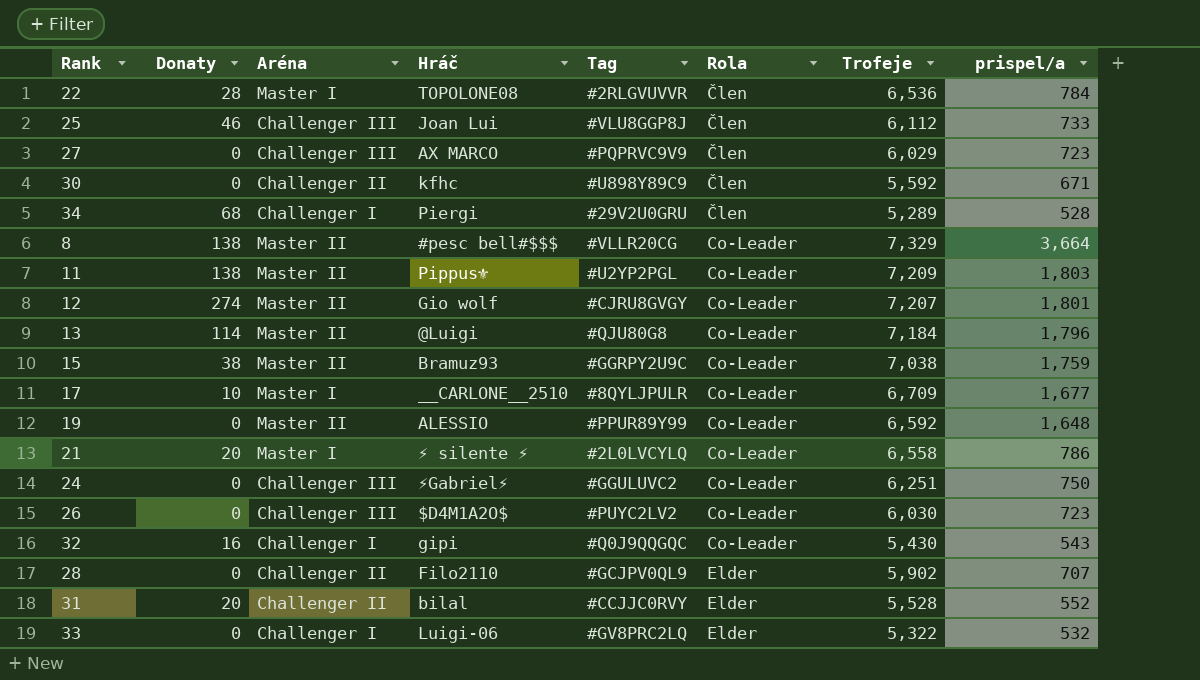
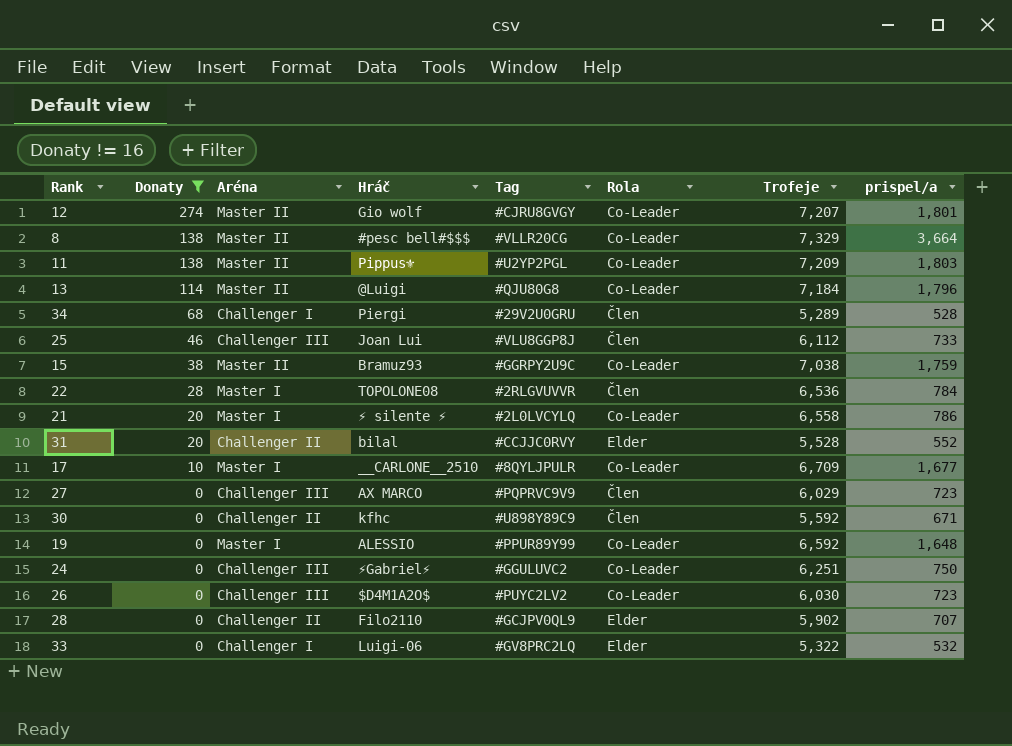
filter: none -> Donaty != 16
row order: Rola ascending -> Donaty descending
19 | Aréna: Master II -> Master I

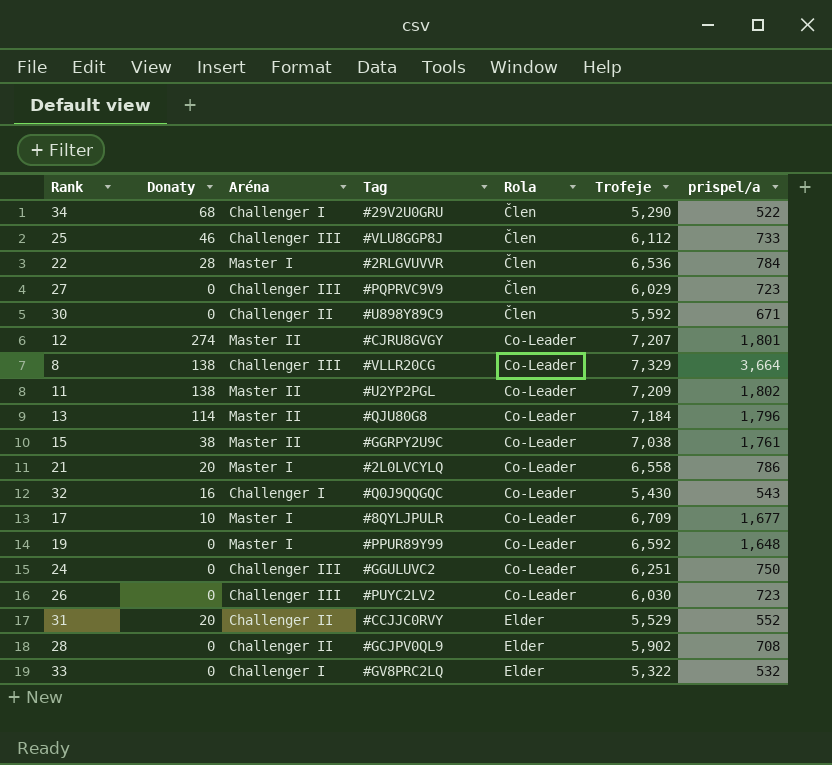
filter: Donaty != 16 -> none
row order: Donaty descending -> Rola ascending
column Hráč | position: 4 -> none
34 | Trofeje: 5,289 -> 5,290
34 | prispel/a: 528 -> 522
8 | Aréna: Master II -> Challenger III
11 | prispel/a: 1,803 -> 1,802
15 | prispel/a: 1,759 -> 1,761
31 | Trofeje: 5,528 -> 5,529
28 | prispel/a: 707 -> 708

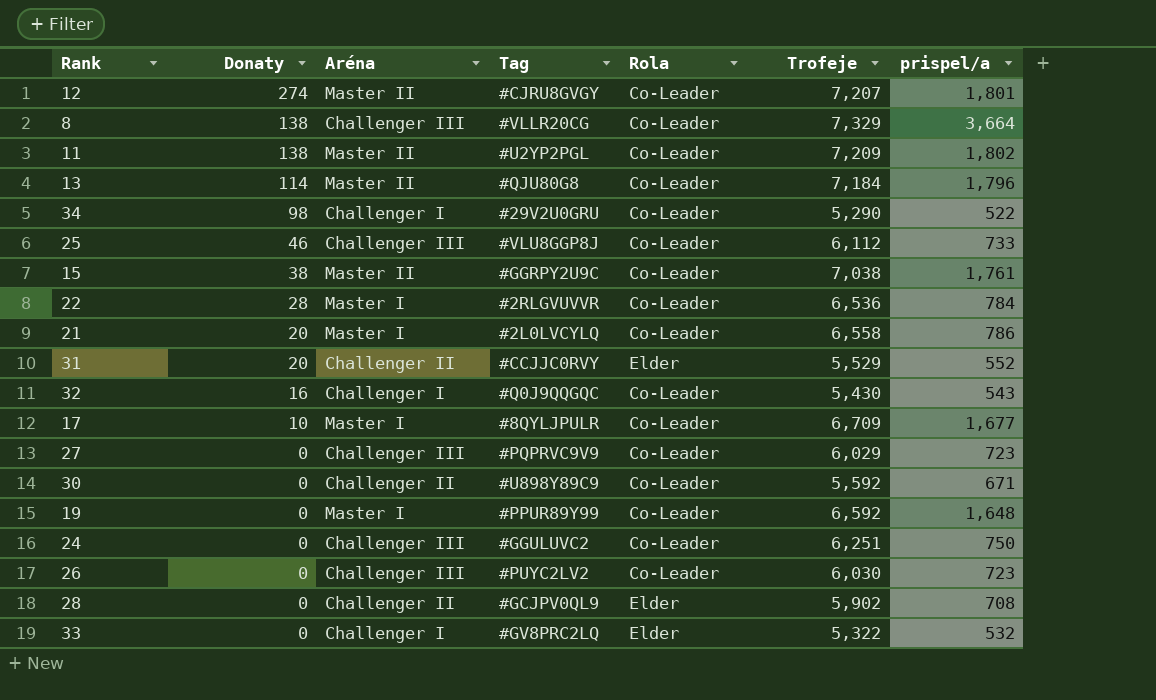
row order: Rola ascending -> Donaty descending
34 | Donaty: 68 -> 98
34 | Rola: Člen -> Co-Leader
25 | Rola: Člen -> Co-Leader
22 | Rola: Člen -> Co-Leader
27 | Rola: Člen -> Co-Leader
30 | Rola: Člen -> Co-Leader

